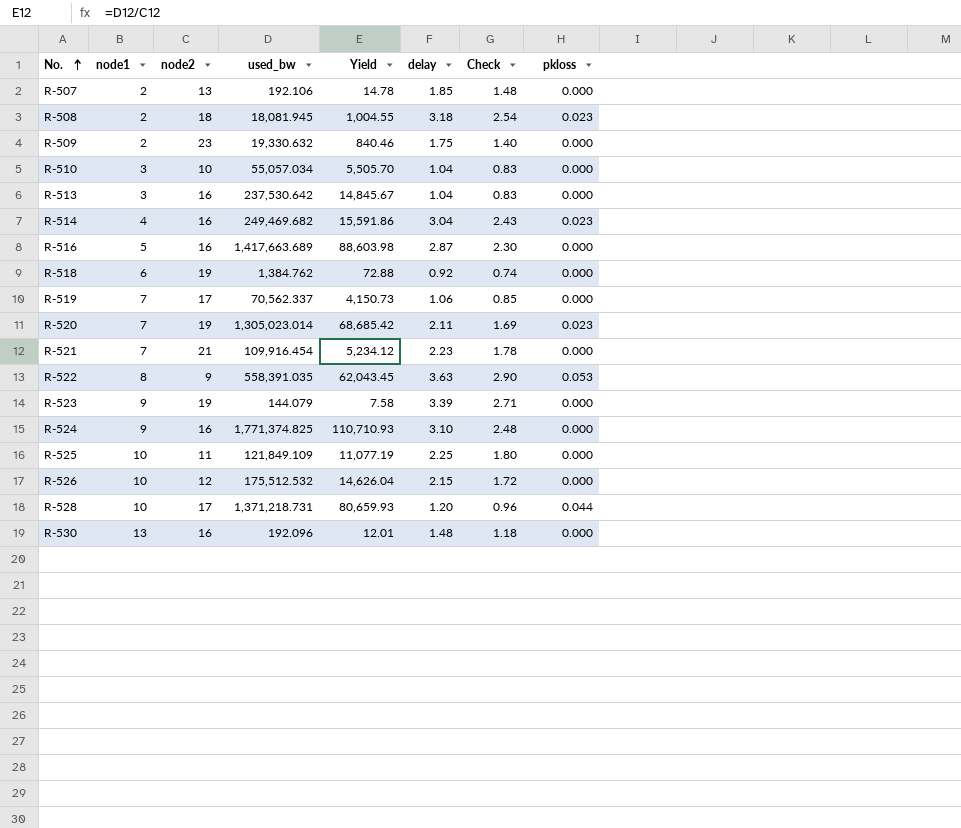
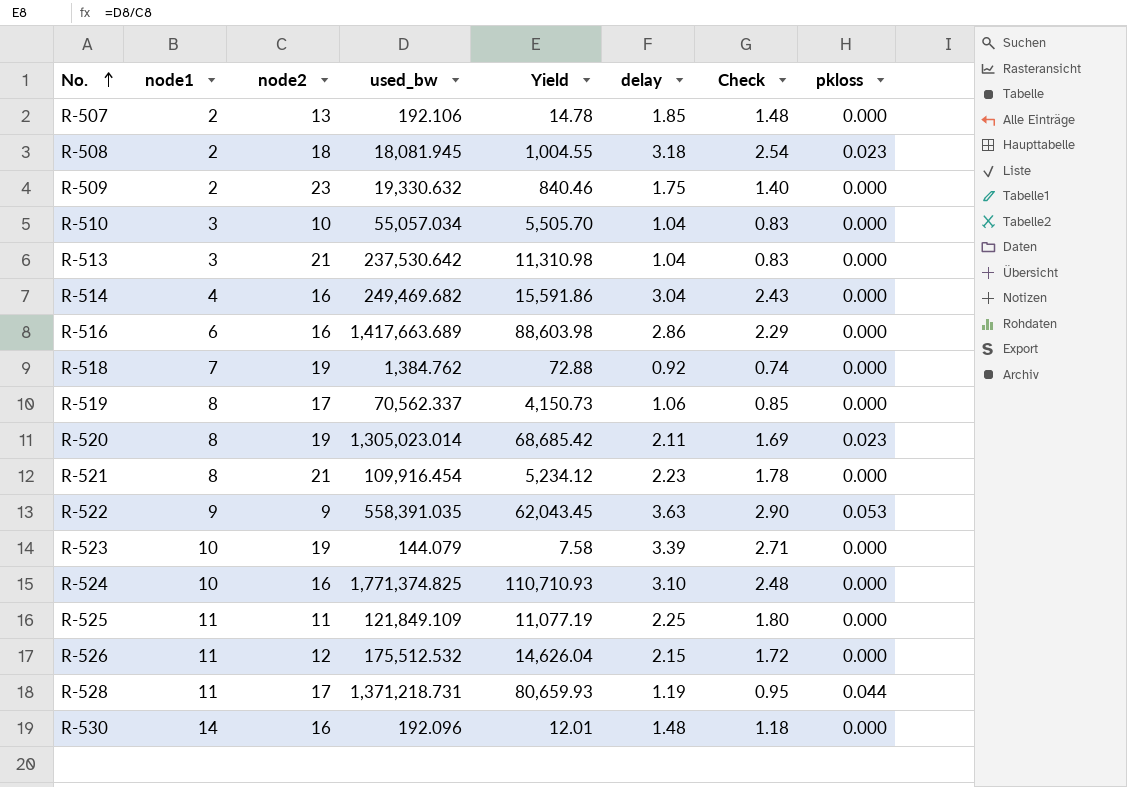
R-513 | node2: 16 -> 21
R-513 | Yield: 14,845.67 -> 11,310.98
R-514 | pkloss: 0.023 -> 0.000
R-516 | node1: 5 -> 6
R-516 | delay: 2.87 -> 2.86
R-516 | Check: 2.30 -> 2.29
R-518 | node1: 6 -> 7
R-519 | node1: 7 -> 8
R-520 | node1: 7 -> 8
R-521 | node1: 7 -> 8
R-522 | node1: 8 -> 9
R-523 | node1: 9 -> 10
R-524 | node1: 9 -> 10
R-525 | node1: 10 -> 11
R-526 | node1: 10 -> 11
R-528 | node1: 10 -> 11
R-528 | delay: 1.20 -> 1.19
R-528 | Check: 0.96 -> 0.95
R-530 | node1: 13 -> 14

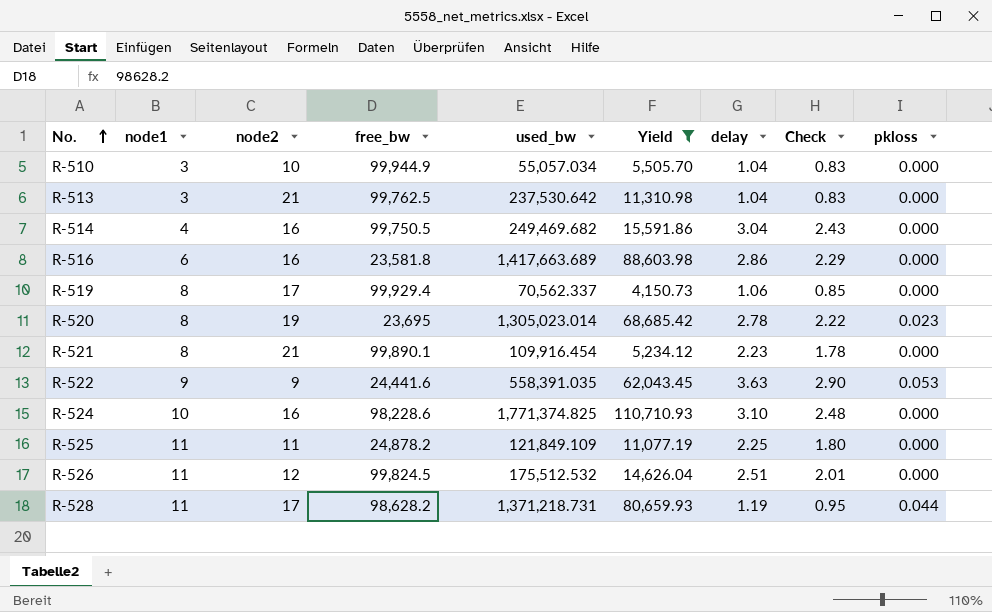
filter: none -> Yield >= 4,150.73
column free_bw | position: none -> 4
R-520 | delay: 2.11 -> 2.78
R-520 | Check: 1.69 -> 2.22
R-526 | delay: 2.15 -> 2.51
R-526 | Check: 1.72 -> 2.01

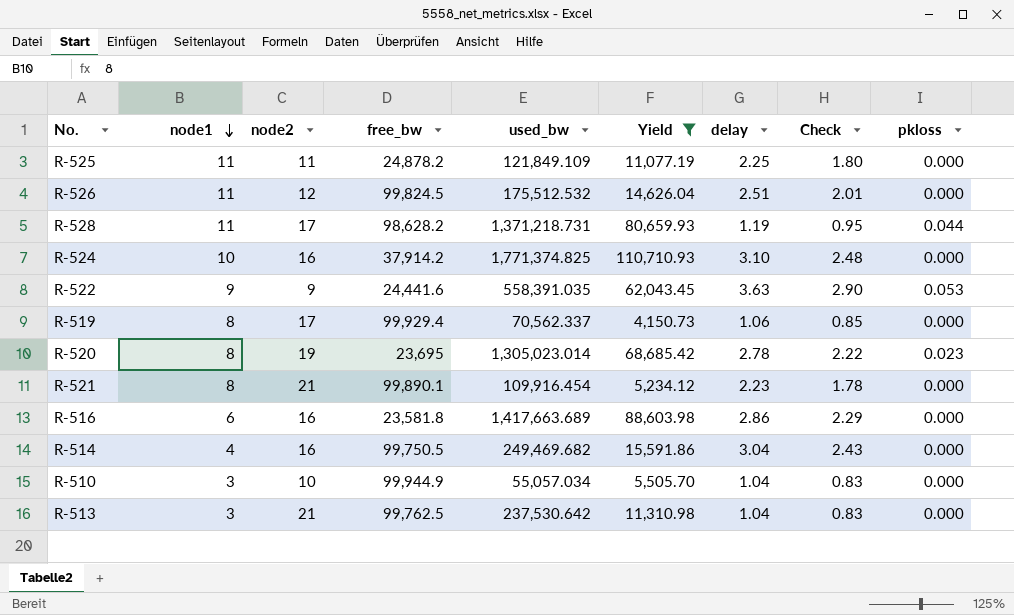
row order: No. ascending -> node1 descending
R-524 | free_bw: 98,228.6 -> 37,914.2

